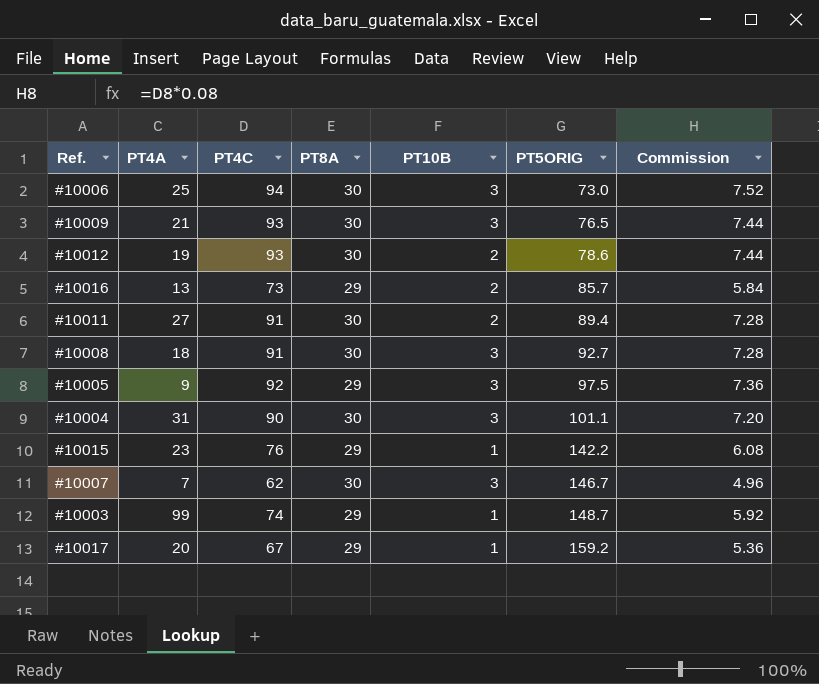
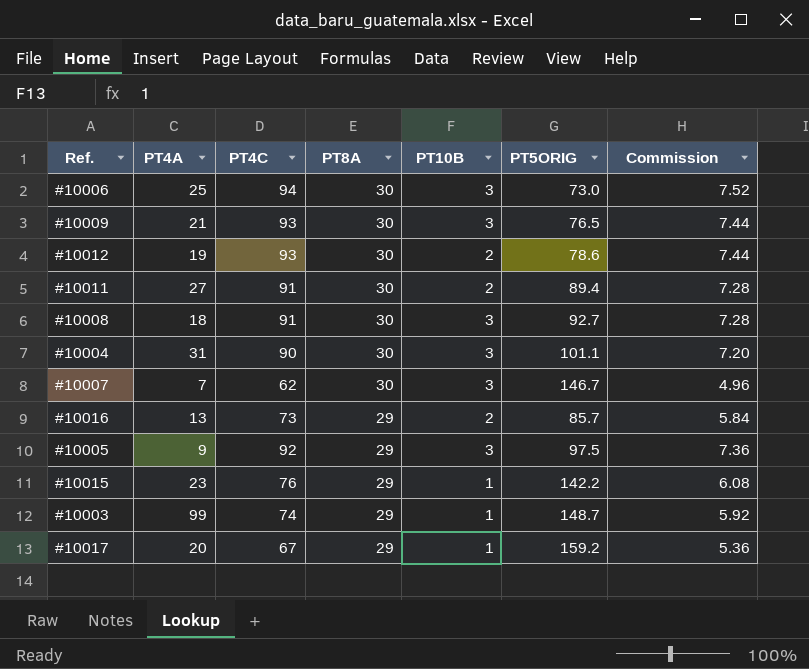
row order: PT5ORIG ascending -> PT8A descending

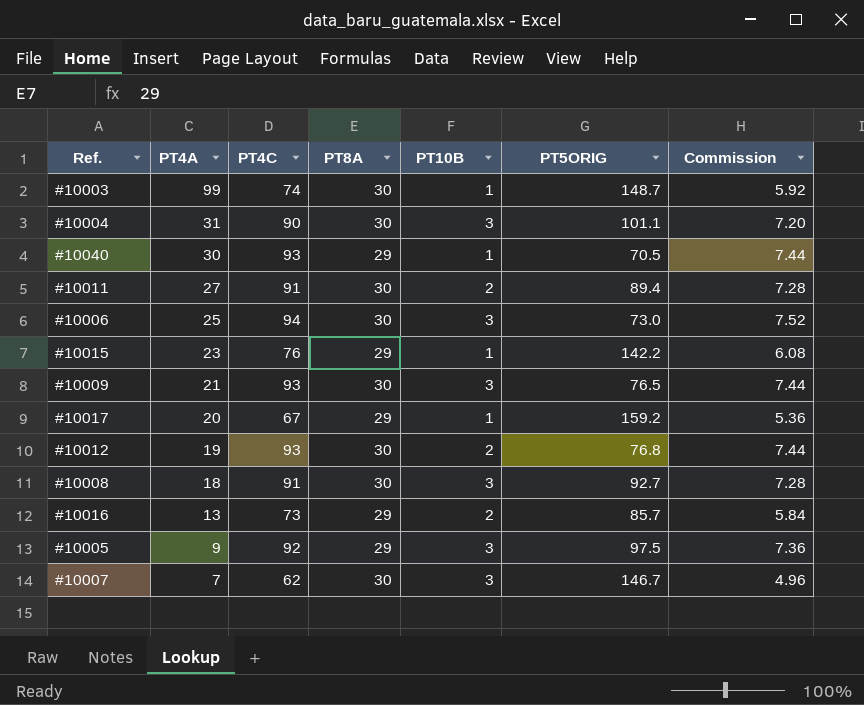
row order: PT8A descending -> PT4A descending
#10003 | PT8A: 29 -> 30
row #10040: none -> 30 | 93 | 29 | 1 | 70.5 | 7.44
#10012 | PT5ORIG: 78.6 -> 76.8

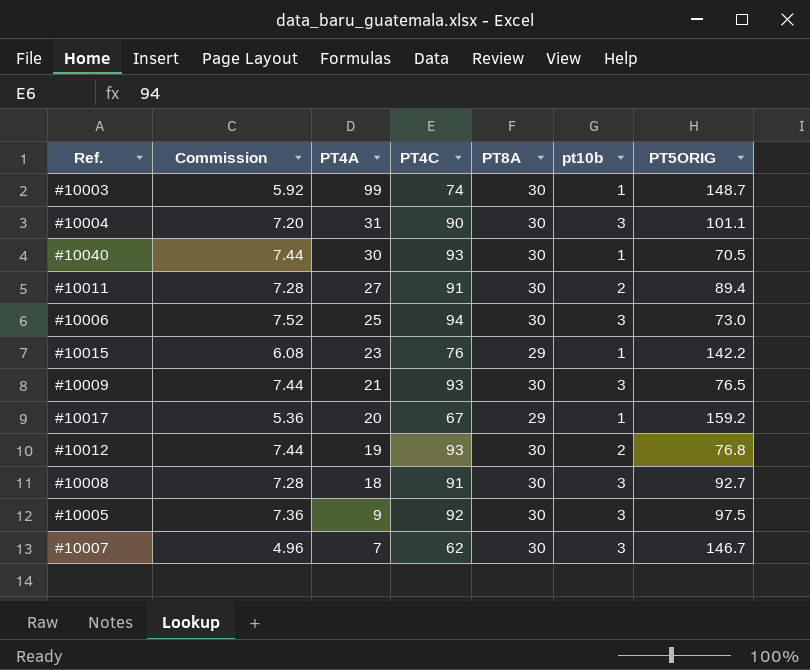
column Commission | position: 7 -> 2
column name: PT10B -> pt10b
row #10016: 13 | 73 | 29 | 2 | 85.7 | 5.84 -> none
#10040 | PT8A: 29 -> 30
#10005 | PT8A: 29 -> 30

